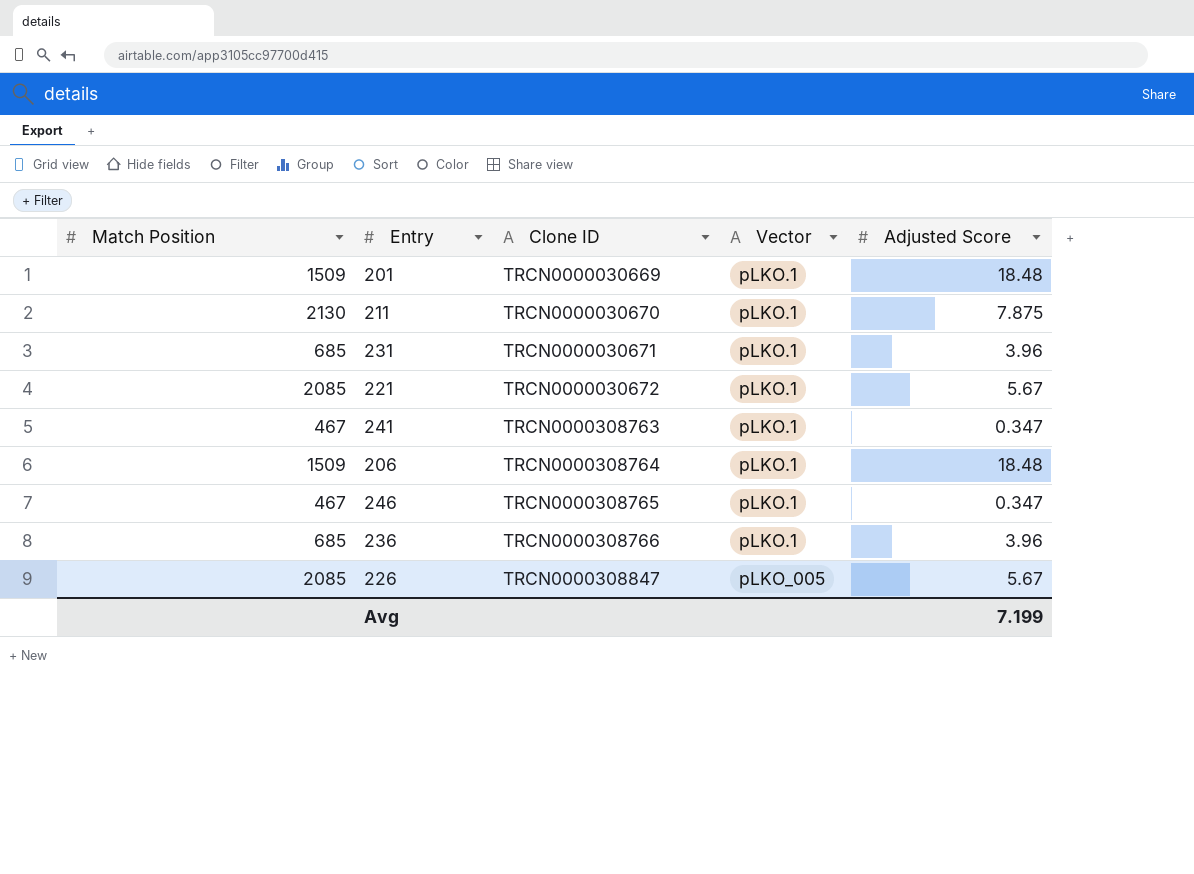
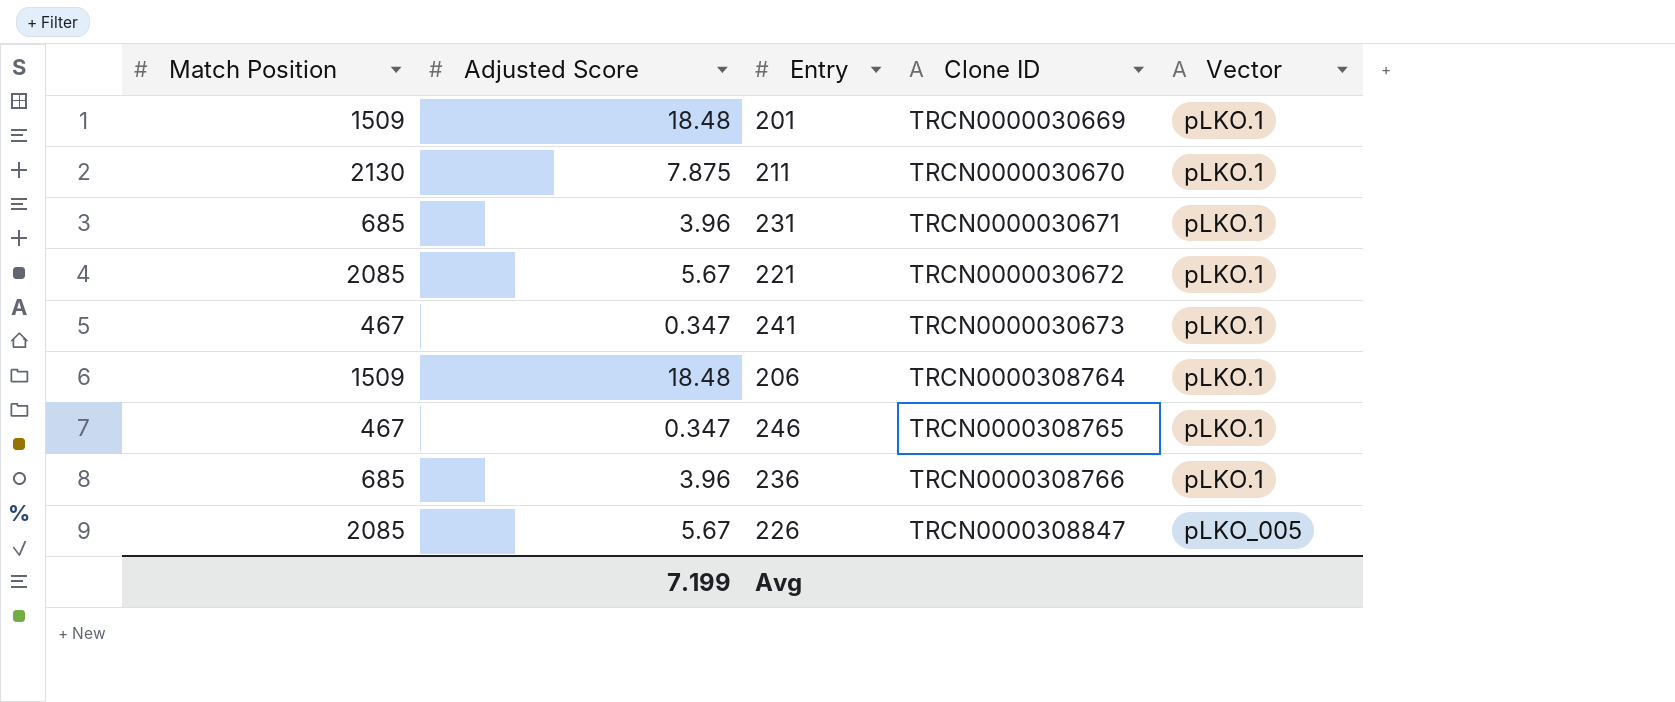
column Adjusted Score | position: 5 -> 2
241 | Clone ID: TRCN0000308763 -> TRCN0000030673

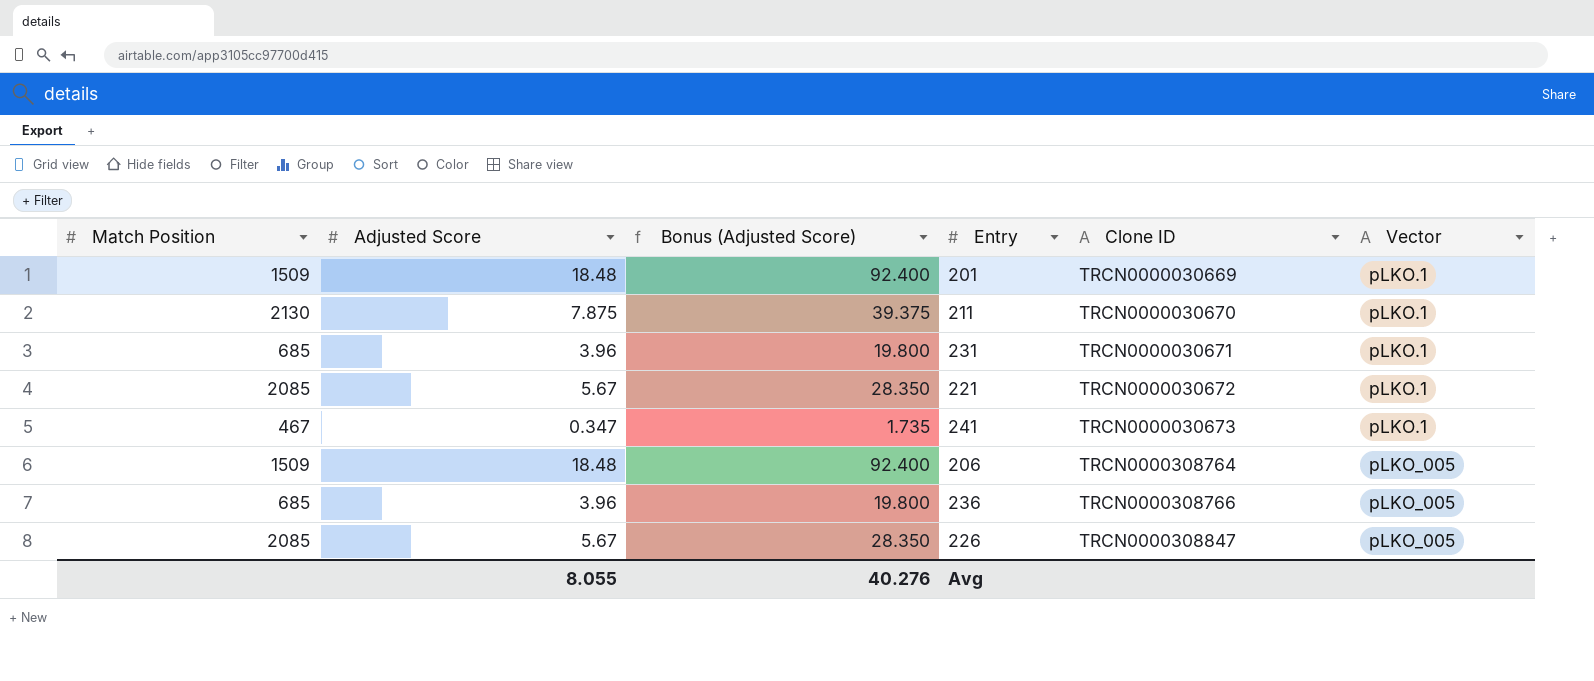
column Bonus (Adjusted Score) | formula: none -> [Adjusted Score] * 5
row 246: 467 | 0.347 | TRCN0000308765 | pLKO.1 -> none
206 | Vector: pLKO.1 -> pLKO_005
236 | Vector: pLKO.1 -> pLKO_005
Avg | Adjusted Score: 7.199 -> 8.055

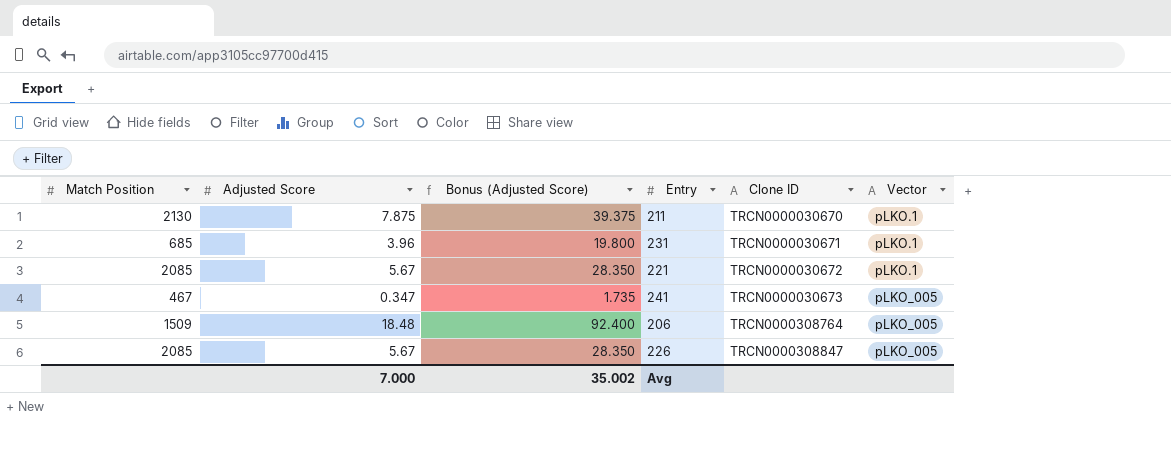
row 201: 1509 | 18.48 | 92.400 | TRCN0000030669 | pLKO.1 -> none
row 236: 685 | 3.96 | 19.800 | TRCN0000308766 | pLKO_005 -> none
241 | Vector: pLKO.1 -> pLKO_005
Avg | Adjusted Score: 8.055 -> 7.000
Avg | Bonus (Adjusted Score): 40.276 -> 35.002

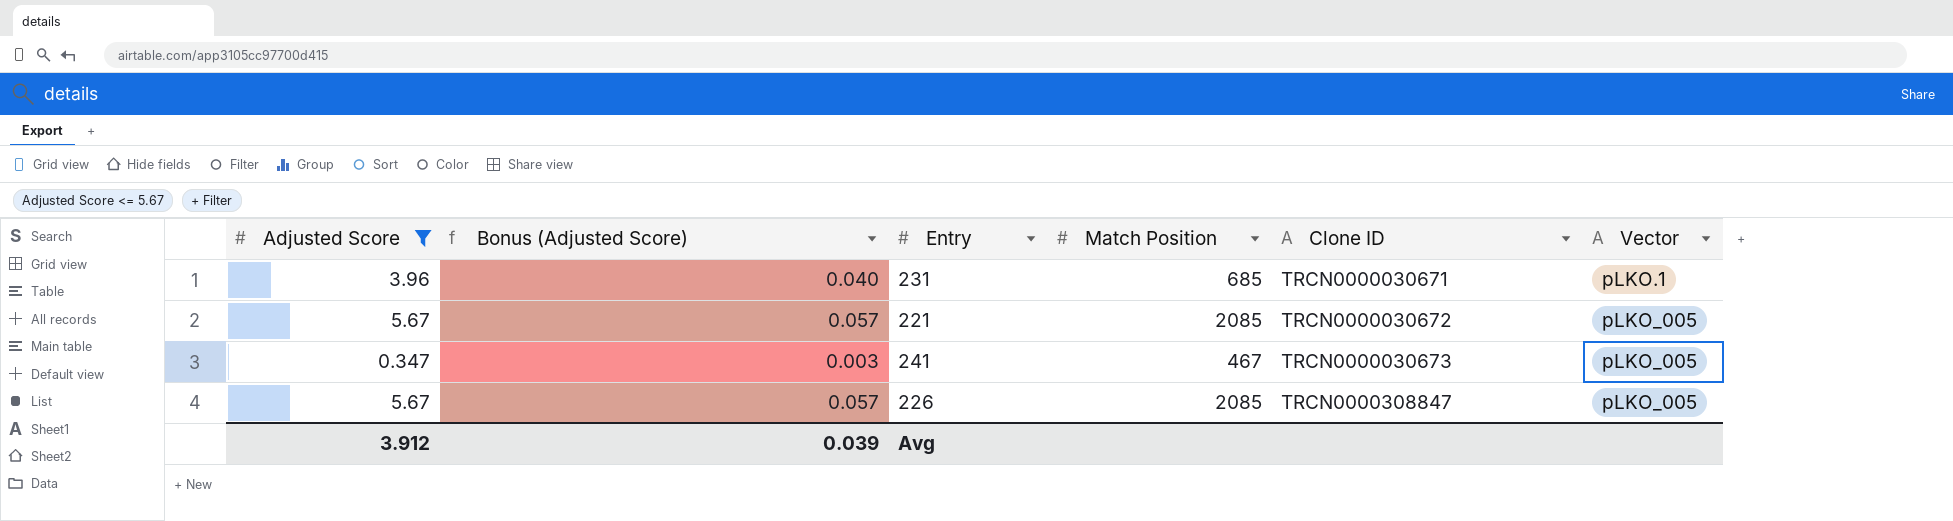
filter: none -> Adjusted Score <= 5.67
column Bonus (Adjusted Score) | formula: [Adjusted Score] * 5 -> [Adjusted Score] * 0.01
column Match Position | position: 1 -> 4
221 | Vector: pLKO.1 -> pLKO_005
Avg | Adjusted Score: 7.000 -> 3.912
Avg | Bonus (Adjusted Score): 35.002 -> 0.039

